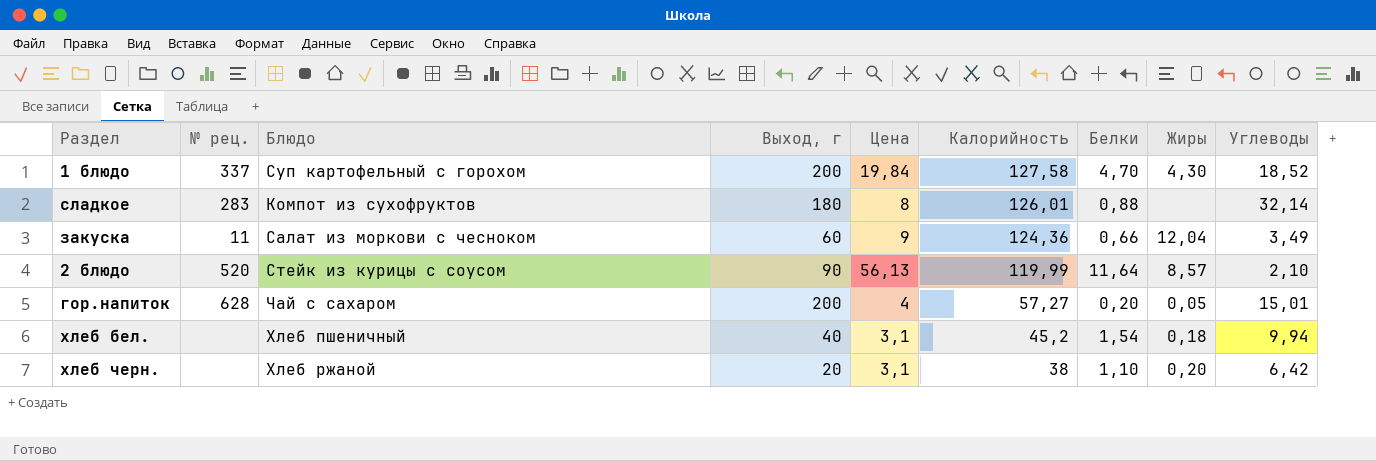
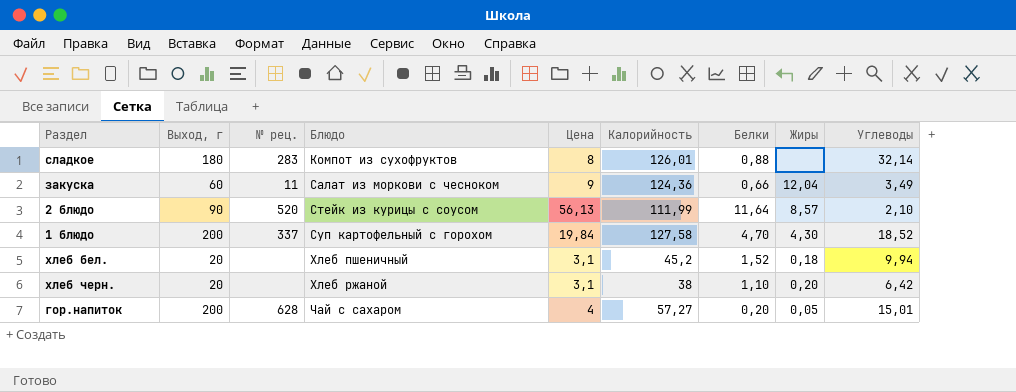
row order: Калорийность descending -> Блюдо ascending
column Выход, г | position: 4 -> 2
2 блюдо | Калорийность: 119,99 -> 111,99
хлеб бел. | Выход, г: 40 -> 20
хлеб бел. | Белки: 1,54 -> 1,52

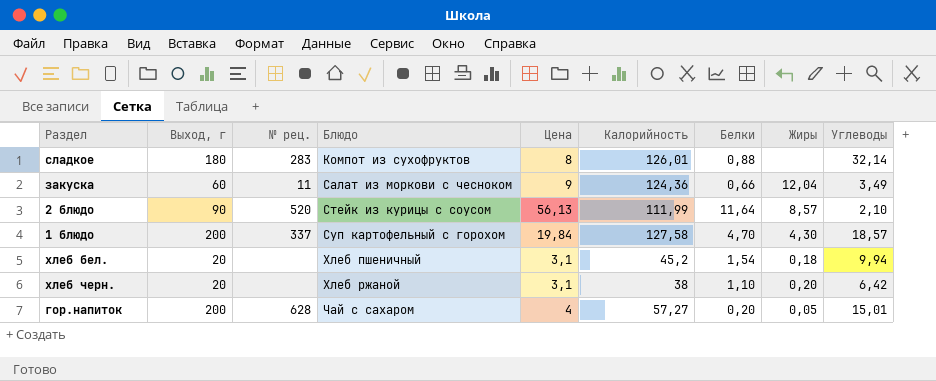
1 блюдо | Углеводы: 18,52 -> 18,57
хлеб бел. | Белки: 1,52 -> 1,54

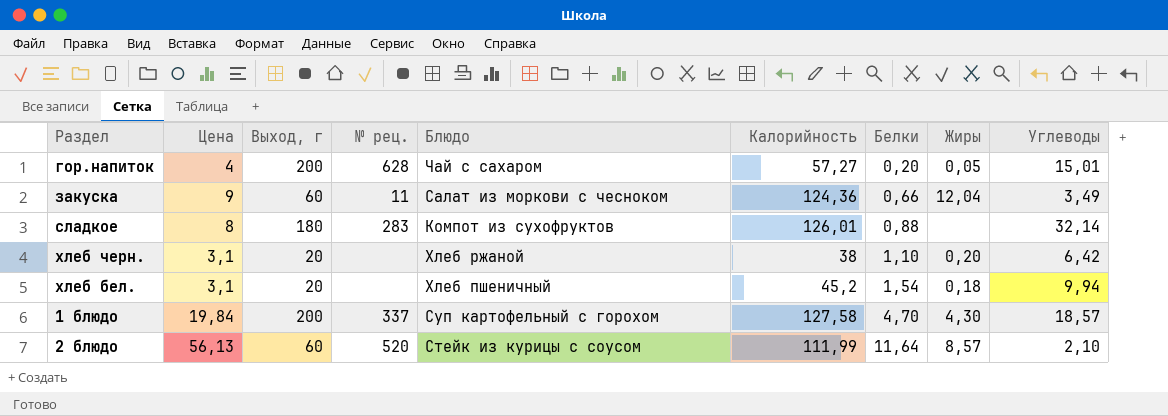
row order: Блюдо ascending -> Белки ascending
column Цена | position: 5 -> 2
2 блюдо | Выход, г: 90 -> 60

